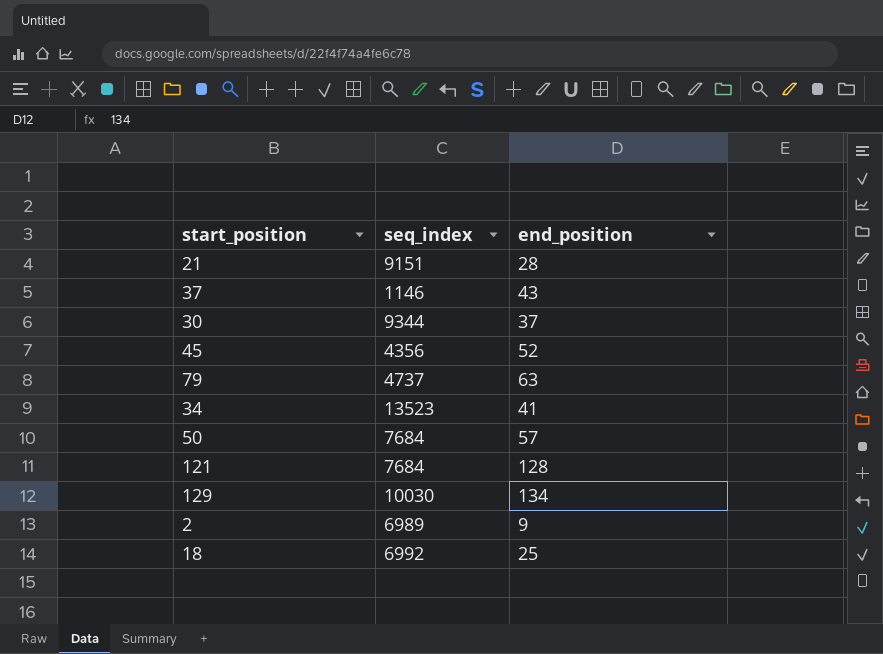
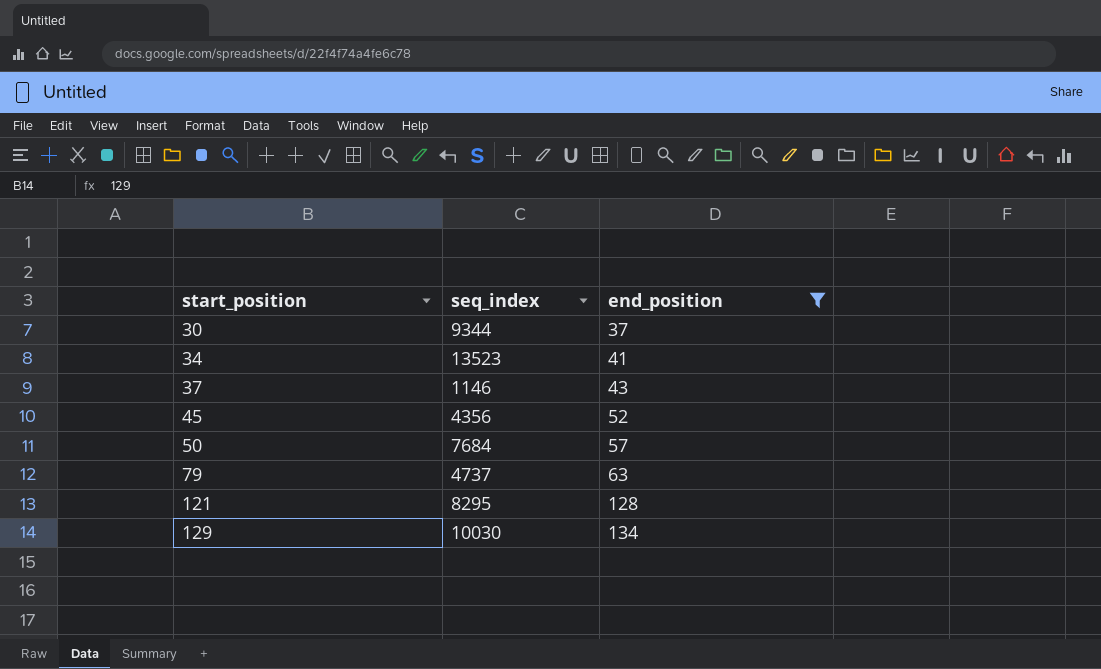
filter: none -> end_position >= 37
row order: none -> start_position ascending
121 | seq_index: 7684 -> 8295

